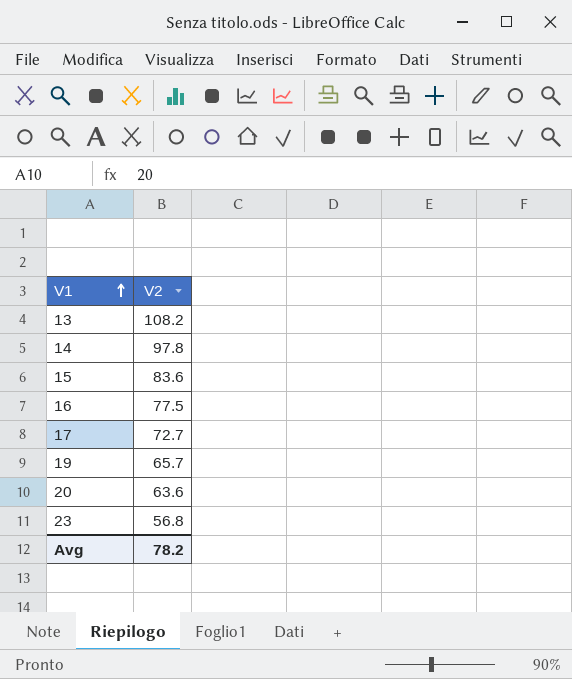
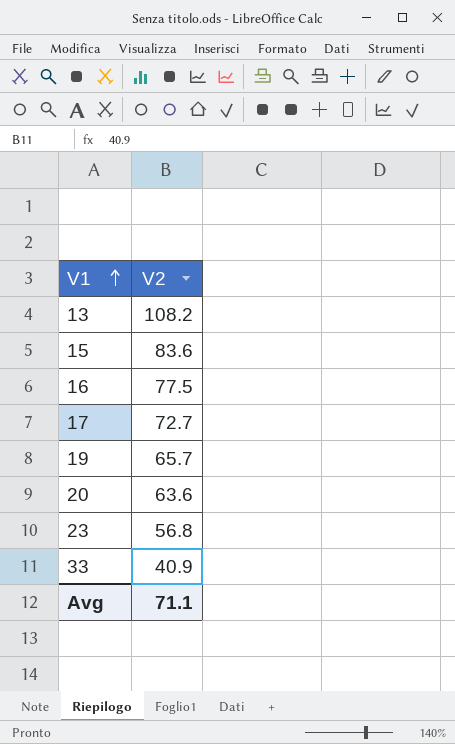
row 14: 97.8 -> none
row 33: none -> 40.9
Avg | V2: 78.2 -> 71.1

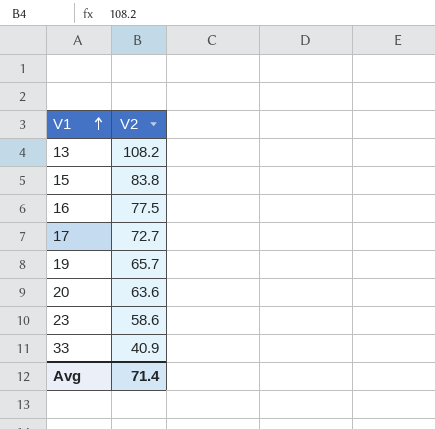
15 | V2: 83.6 -> 83.8
23 | V2: 56.8 -> 58.6
Avg | V2: 71.1 -> 71.4

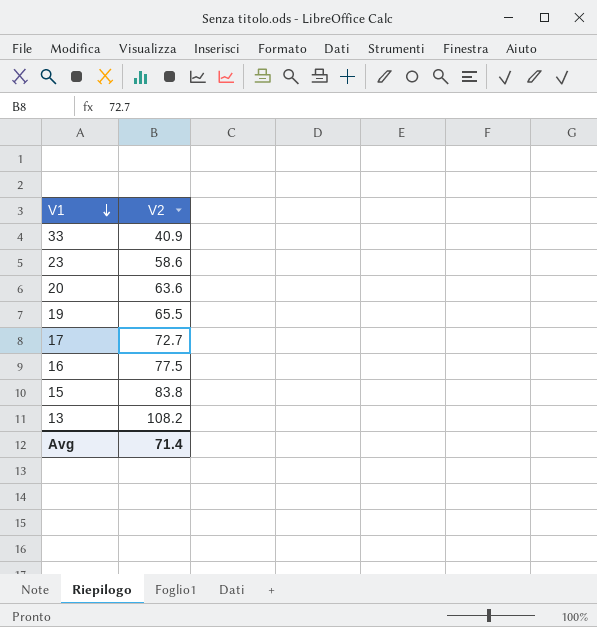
row order: V1 ascending -> V1 descending
19 | V2: 65.7 -> 65.5

